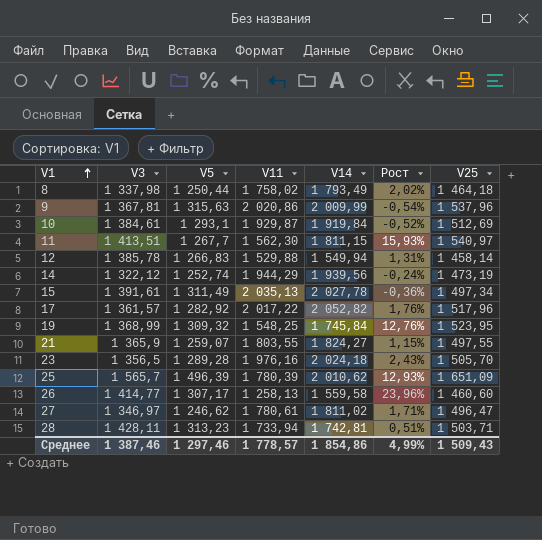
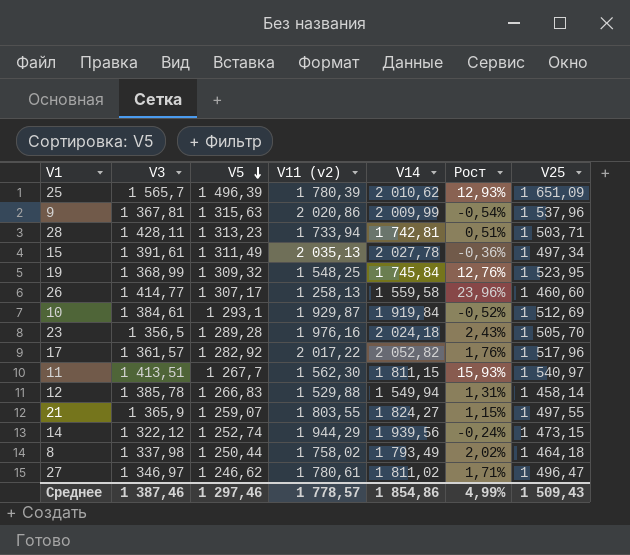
row order: V1 ascending -> V5 descending
column name: V11 -> V11 (v2)
14 | V25: 1 473,19 -> 1 473,15

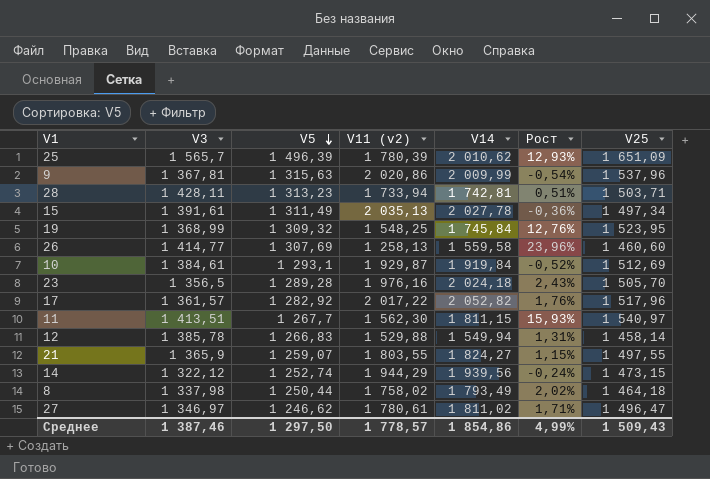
26 | V5: 1 307,17 -> 1 307,69
Среднее | V5: 1 297,46 -> 1 297,50

